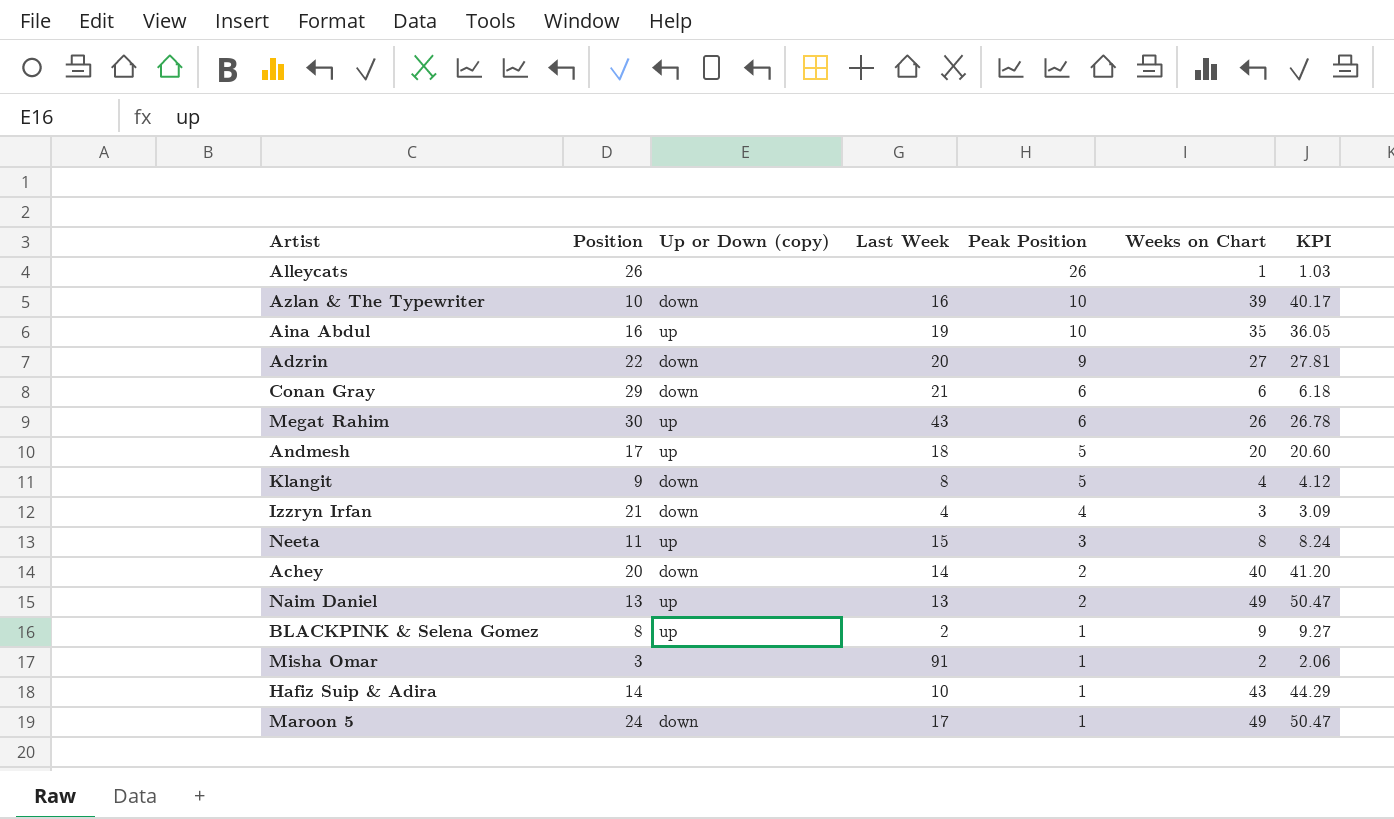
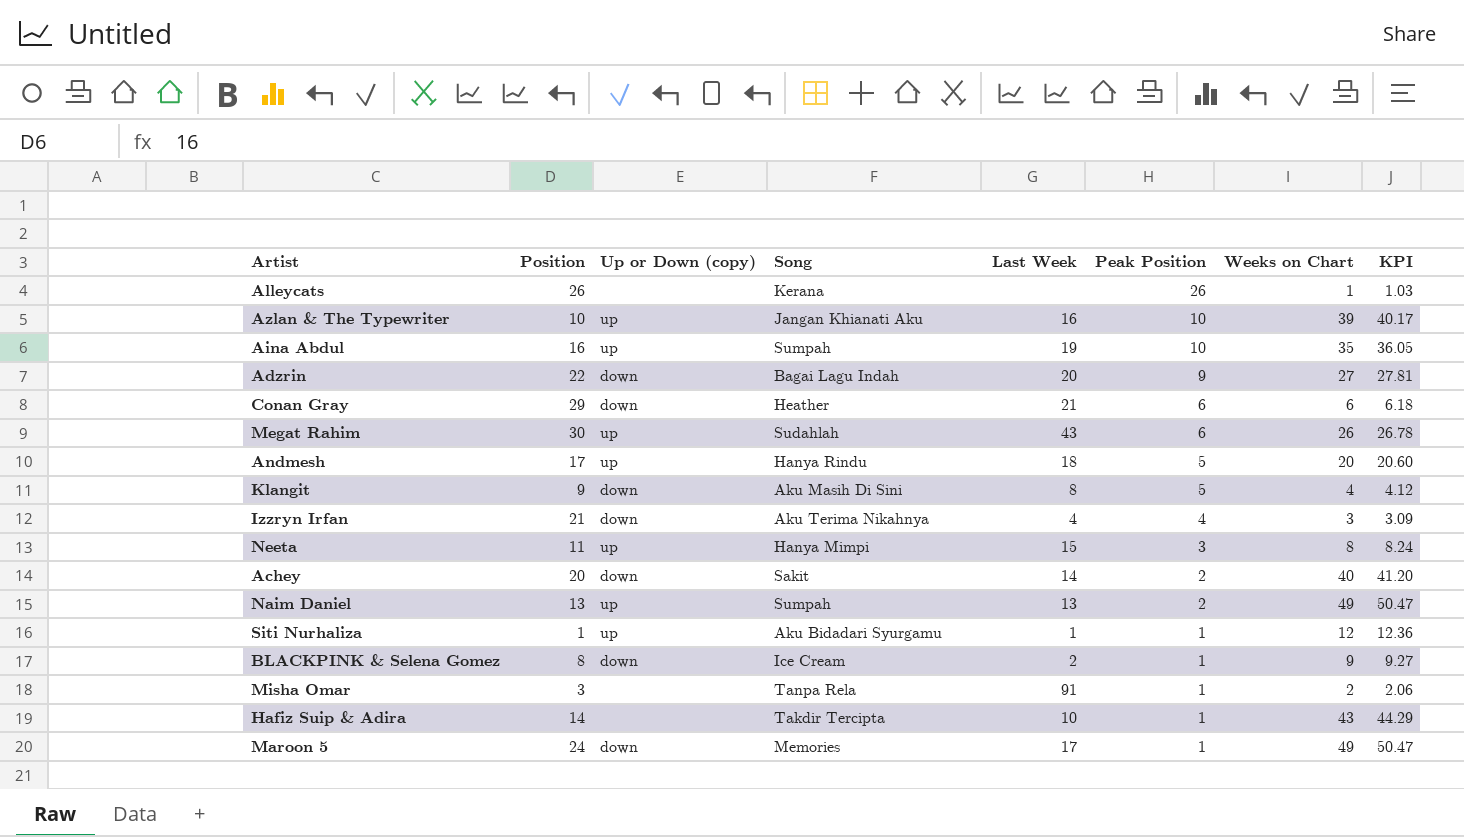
column Song | position: none -> 4
Azlan & The Typewriter | Up or Down (copy): down -> up
row Siti Nurhaliza: none -> 1 | up | Aku Bidadari Syurgamu | 1 | 1 | 12 | 12.36
BLACKPINK & Selena Gomez | Up or Down (copy): up -> down

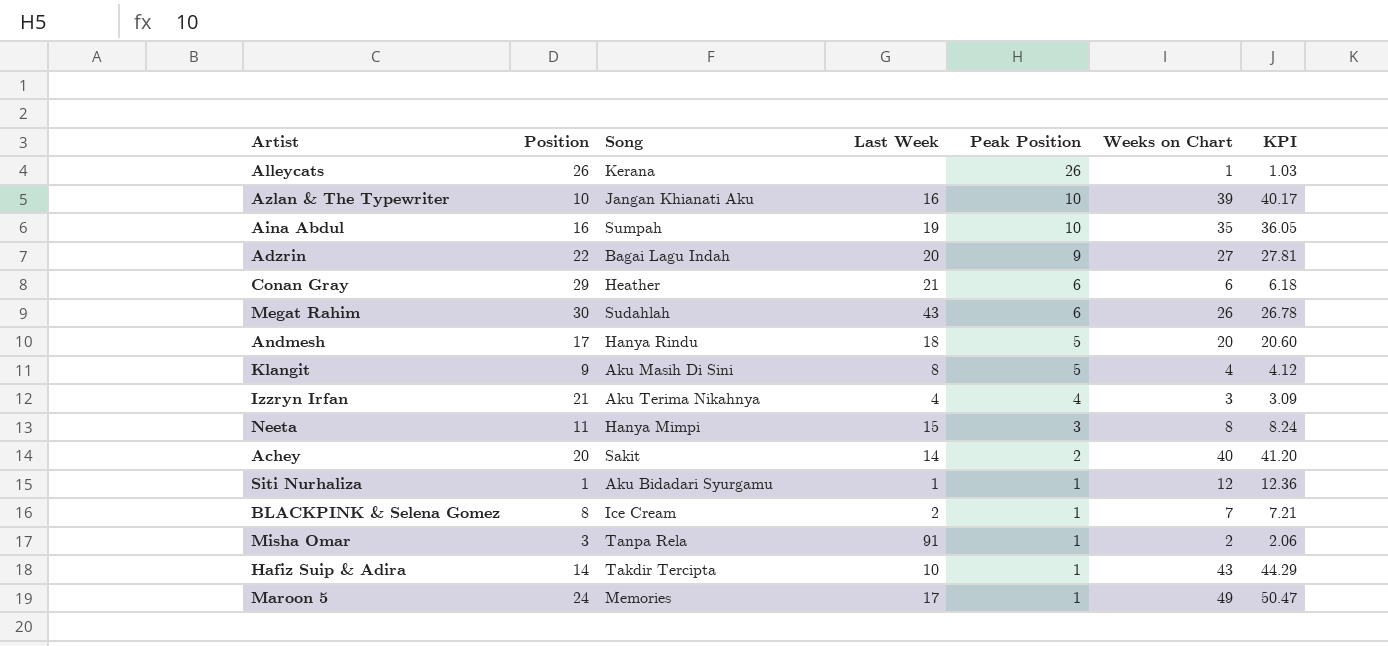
column Up or Down (copy) | position: 3 -> none
row Naim Daniel: 13 | up | Sumpah | 13 | 2 | 49 | 50.47 -> none
BLACKPINK & Selena Gomez | Weeks on Chart: 9 -> 7
BLACKPINK & Selena Gomez | KPI: 9.27 -> 7.21

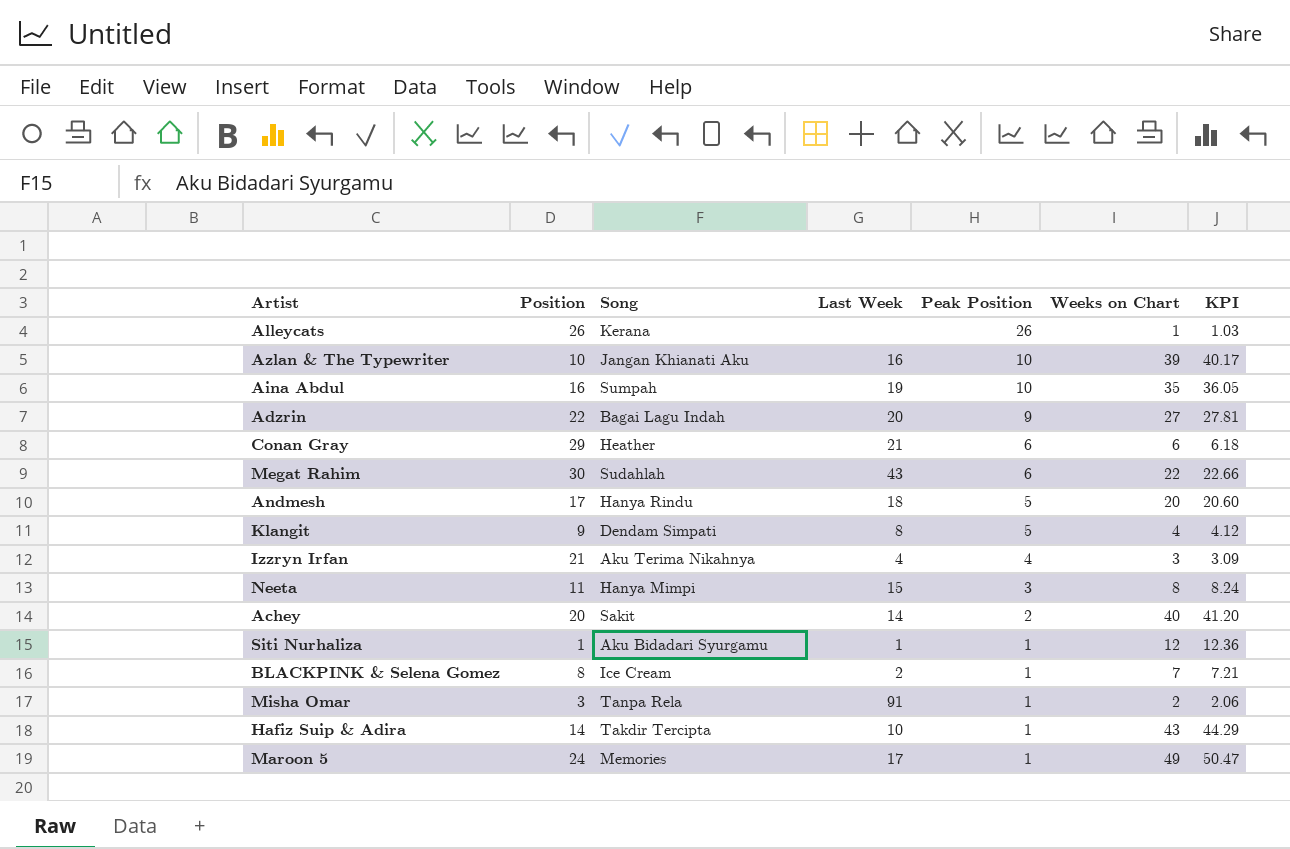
Megat Rahim | Weeks on Chart: 26 -> 22
Megat Rahim | KPI: 26.78 -> 22.66
Klangit | Song: Aku Masih Di Sini -> Dendam Simpati

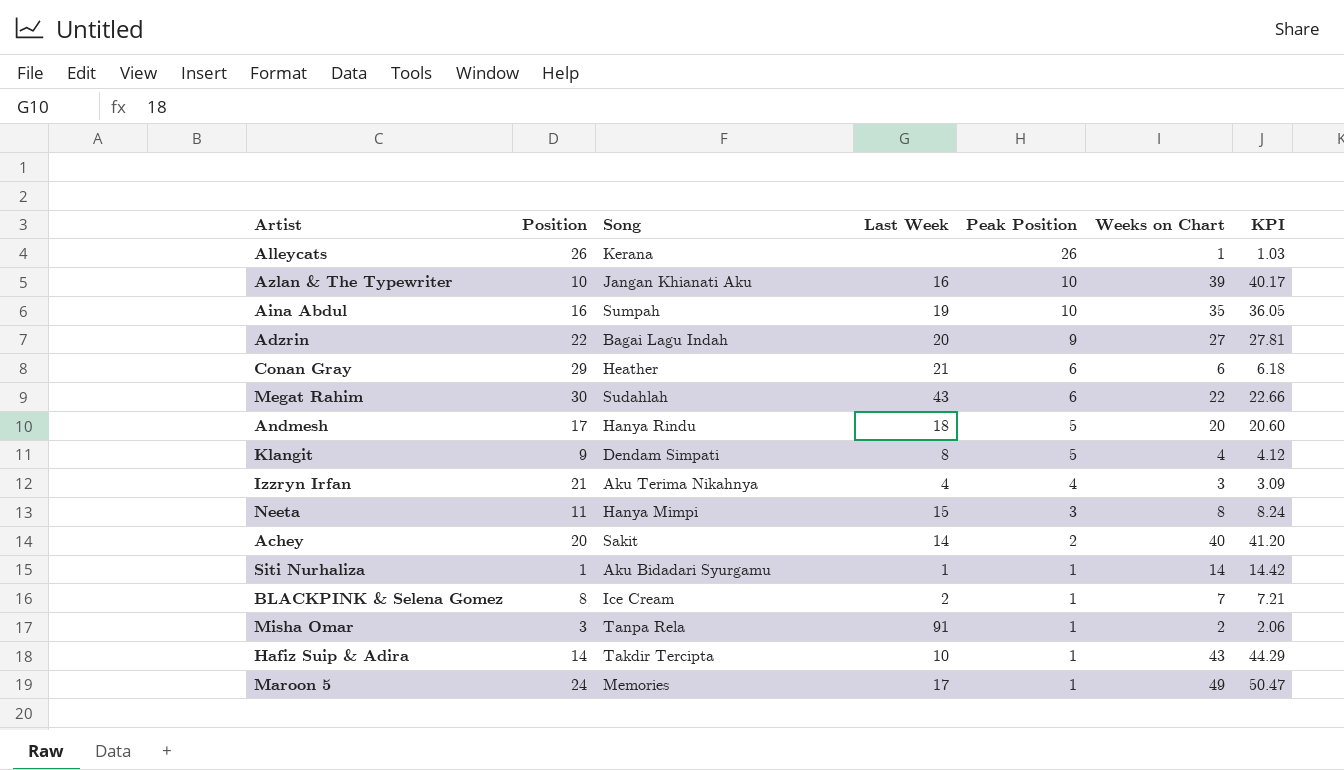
Siti Nurhaliza | Weeks on Chart: 12 -> 14
Siti Nurhaliza | KPI: 12.36 -> 14.42

